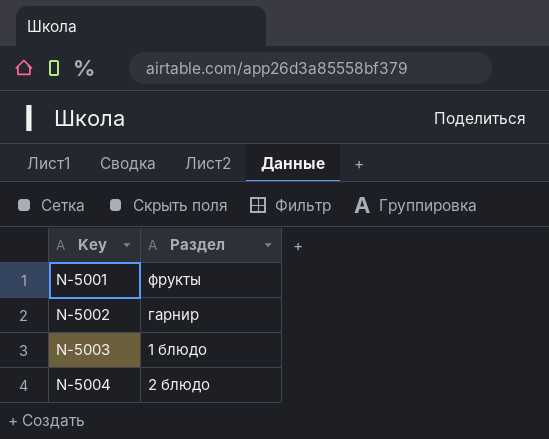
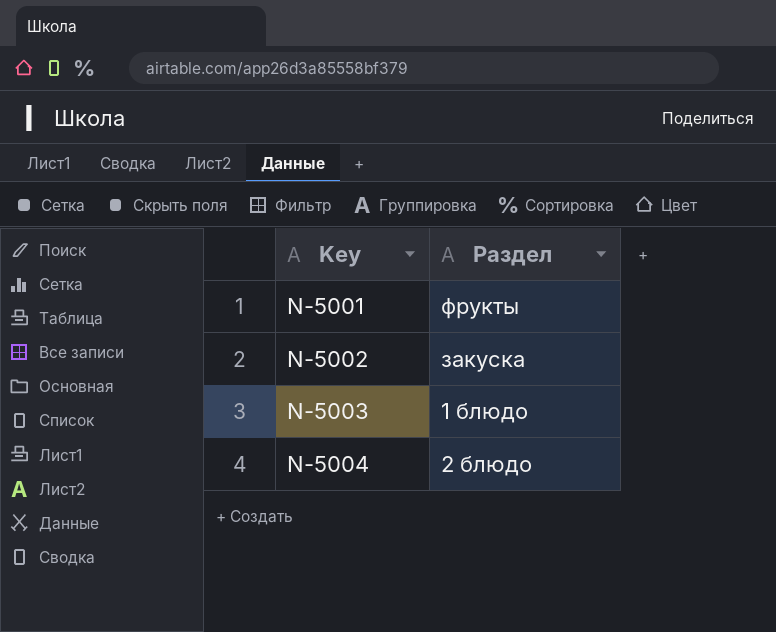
N-5002 | Раздел: гарнир -> закуска

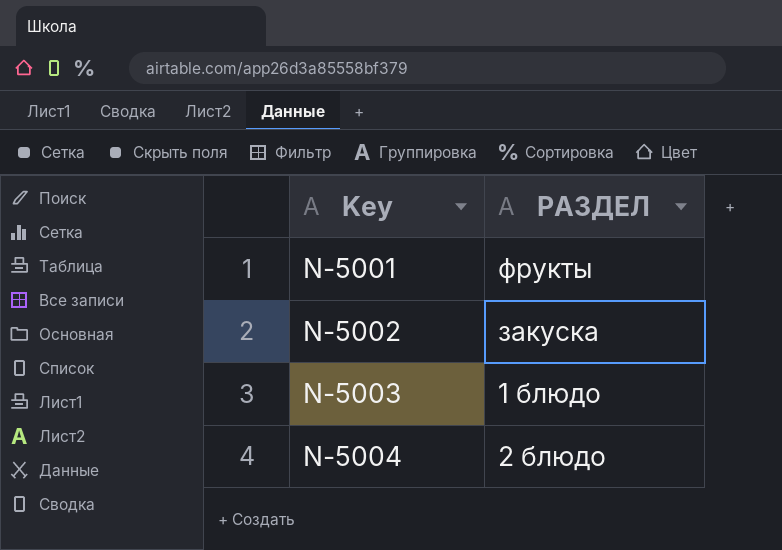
column name: Раздел -> РАЗДЕЛ

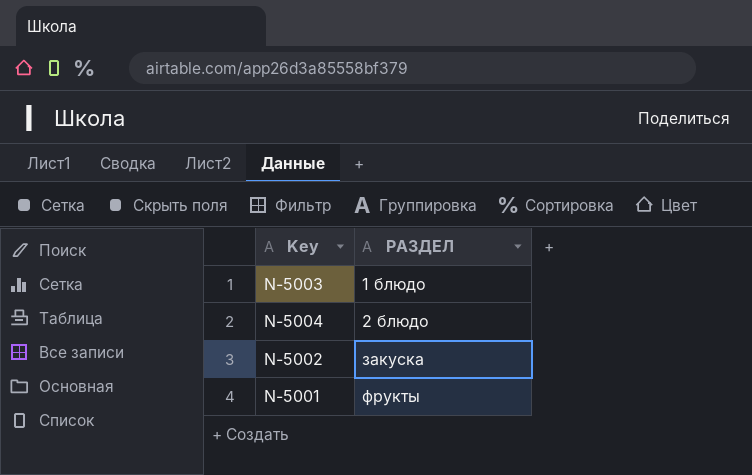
row order: Key ascending -> РАЗДЕЛ ascending

